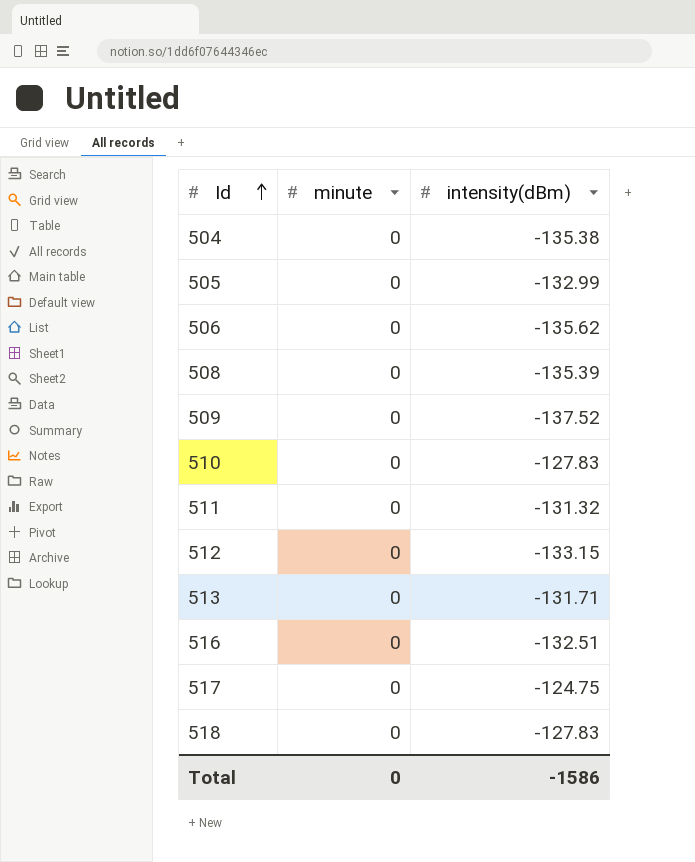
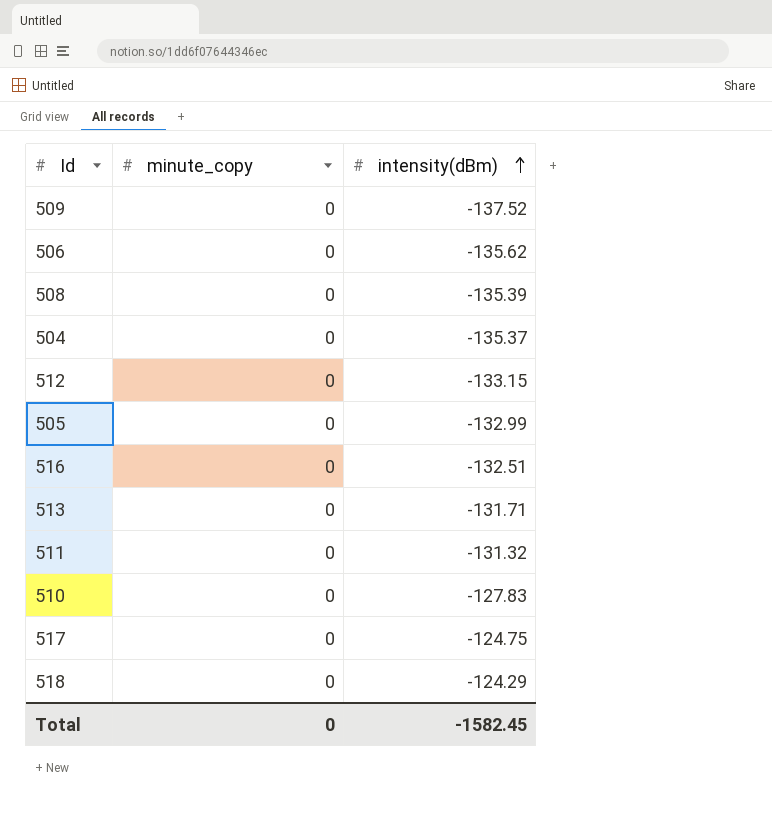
row order: Id ascending -> intensity(dBm) ascending
column name: minute -> minute_copy
504 | intensity(dBm): -135.38 -> -135.37
518 | intensity(dBm): -127.83 -> -124.29
Total | intensity(dBm): -1586 -> -1582.45

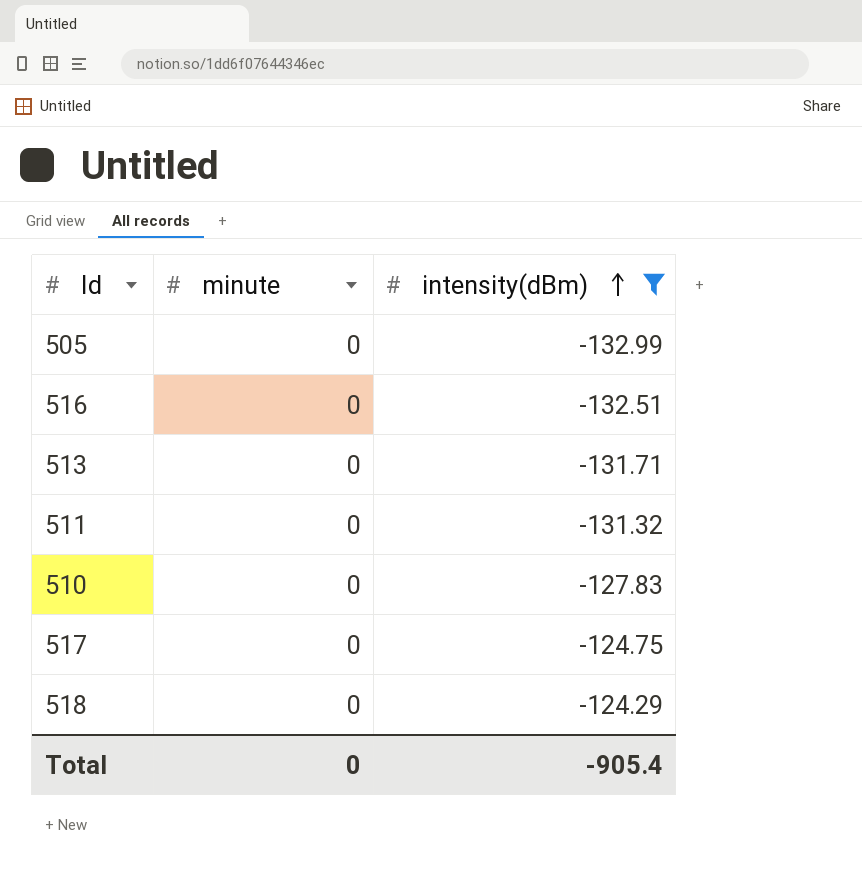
filter: none -> intensity(dBm) >= -132.99
column name: minute_copy -> minute
Total | intensity(dBm): -1582.45 -> -905.4

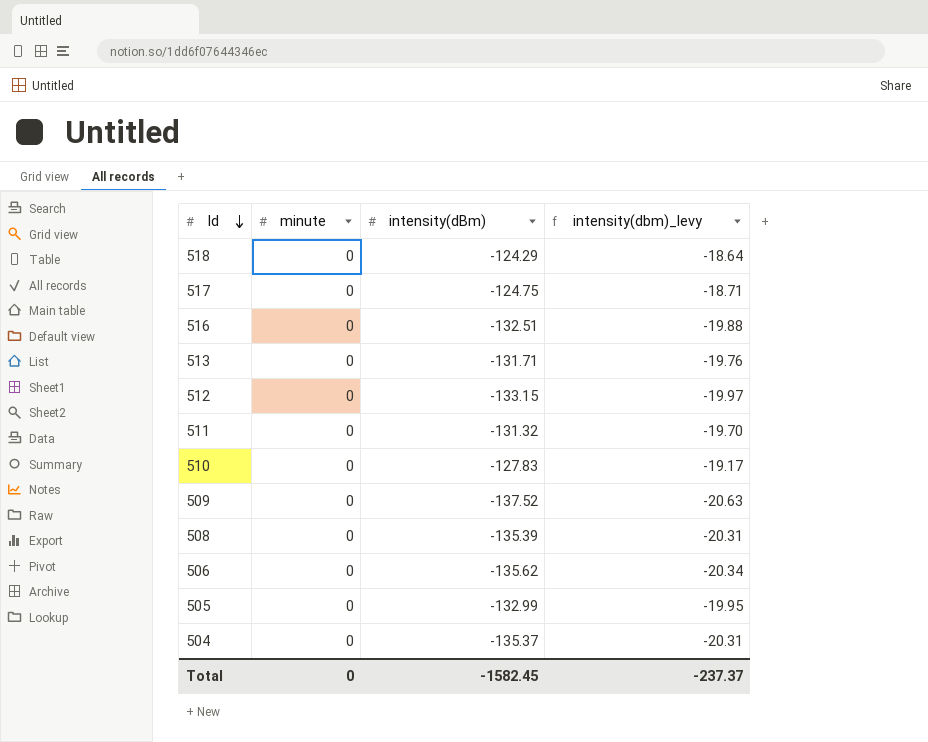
filter: intensity(dBm) >= -132.99 -> none
row order: intensity(dBm) ascending -> Id descending
column intensity(dbm)_levy | formula: none -> [intensity(dBm)] * 0.15
Total | intensity(dBm): -905.4 -> -1582.45

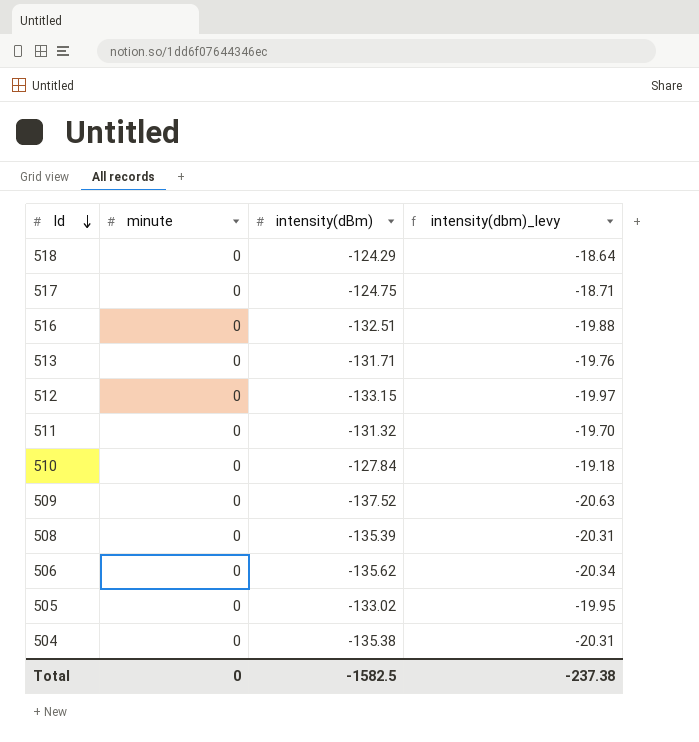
510 | intensity(dBm): -127.83 -> -127.84
510 | intensity(dbm)_levy: -19.17 -> -19.18
505 | intensity(dBm): -132.99 -> -133.02
504 | intensity(dBm): -135.37 -> -135.38
Total | intensity(dBm): -1582.45 -> -1582.5
Total | intensity(dbm)_levy: -237.37 -> -237.38

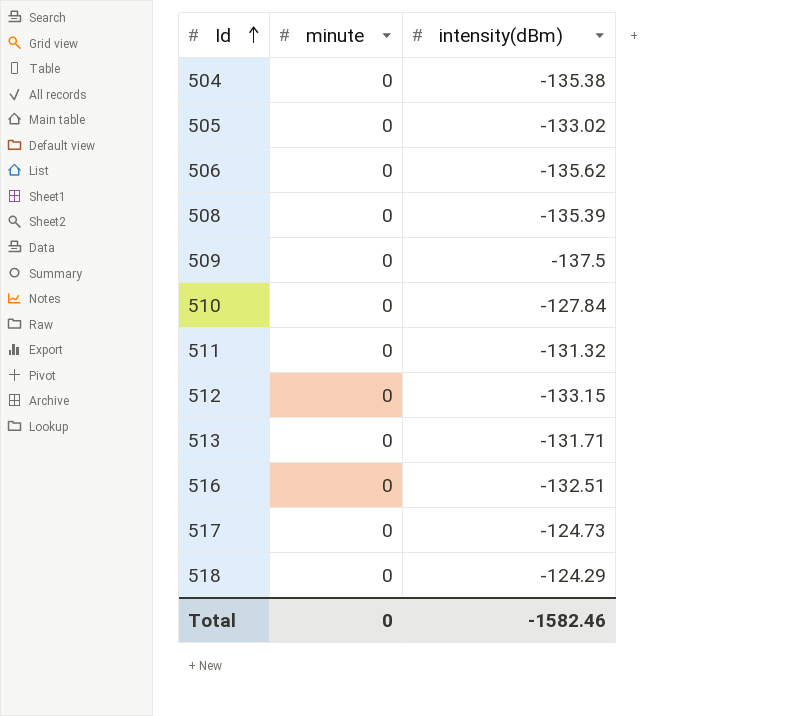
row order: Id descending -> Id ascending
column intensity(dbm)_levy | formula: [intensity(dBm)] * 0.15 -> none
509 | intensity(dBm): -137.52 -> -137.5
517 | intensity(dBm): -124.75 -> -124.73
Total | intensity(dBm): -1582.5 -> -1582.46

